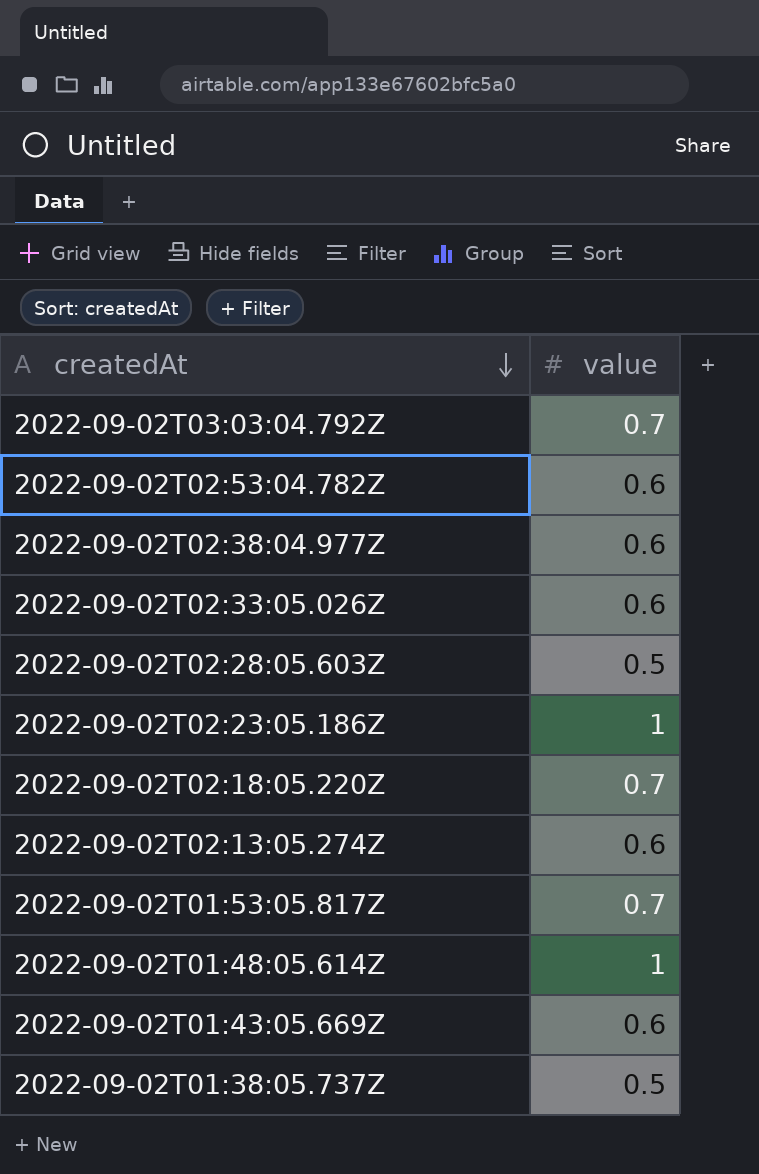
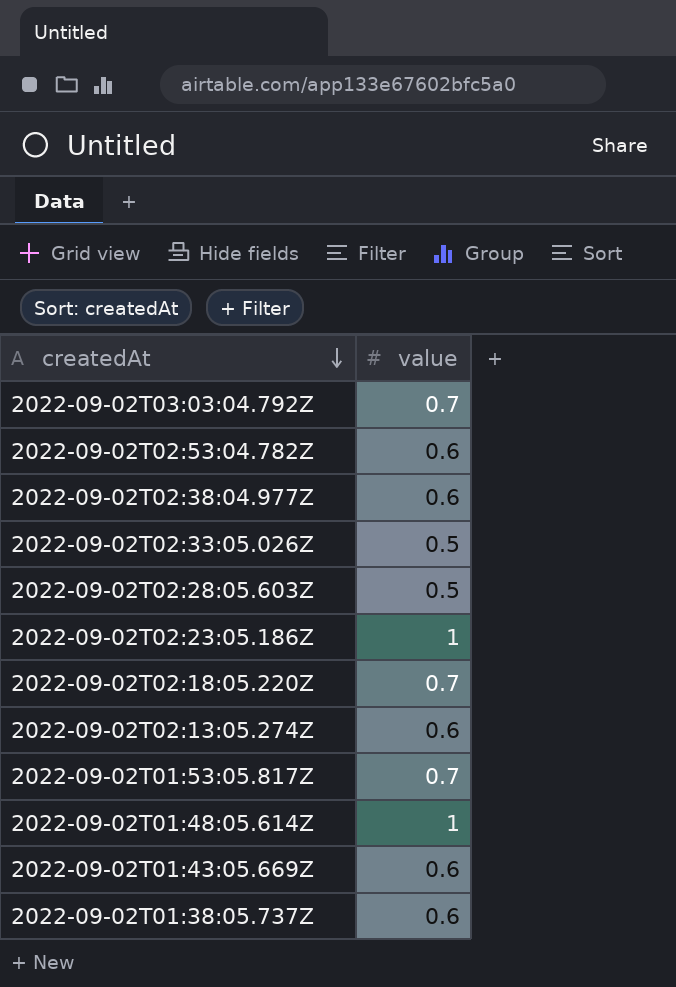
2022-09-02T02:33:05.026Z | value: 0.6 -> 0.5
2022-09-02T01:38:05.737Z | value: 0.5 -> 0.6

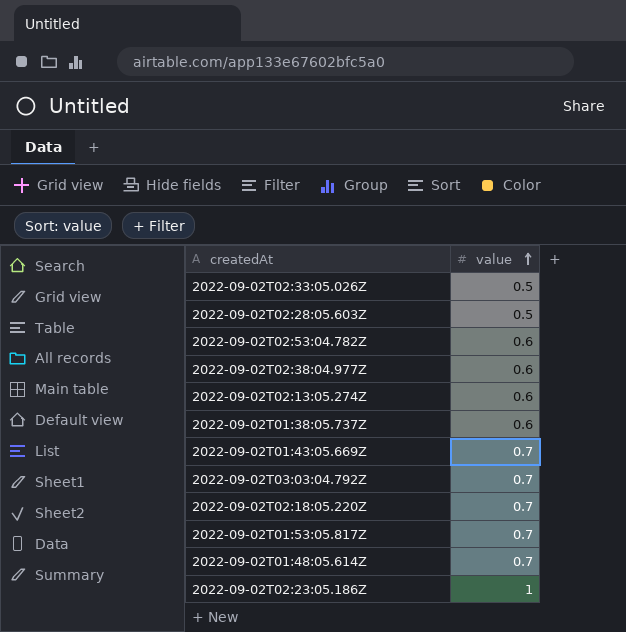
row order: createdAt descending -> value ascending
2022-09-02T01:43:05.669Z | value: 0.6 -> 0.7
2022-09-02T01:48:05.614Z | value: 1 -> 0.7

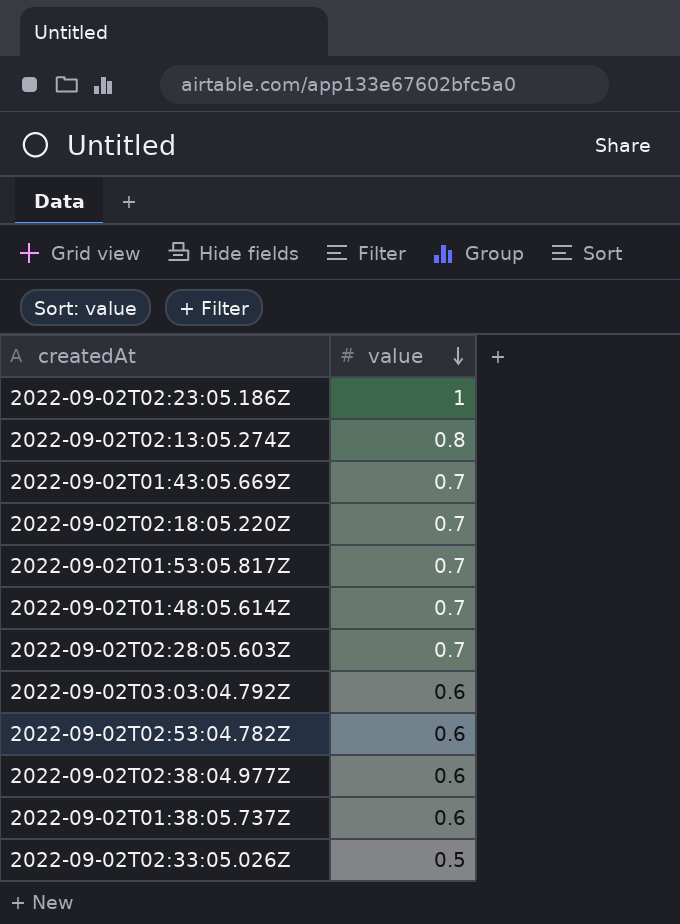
row order: value ascending -> value descending
2022-09-02T02:13:05.274Z | value: 0.6 -> 0.8
2022-09-02T02:28:05.603Z | value: 0.5 -> 0.7
2022-09-02T03:03:04.792Z | value: 0.7 -> 0.6

